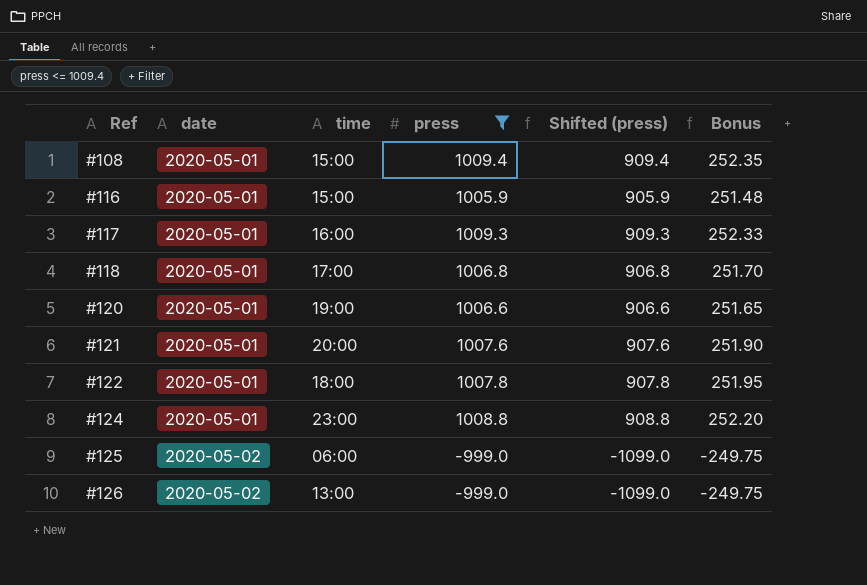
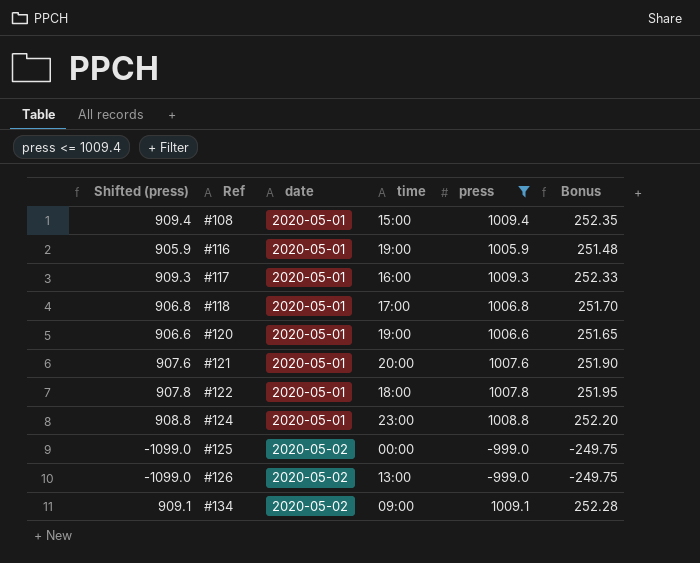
column Shifted (press) | position: 5 -> 1
#116 | time: 15:00 -> 19:00
#125 | time: 06:00 -> 00:00
row #134: none -> 909.1 | 2020-05-02 | 09:00 | 1009.1 | 252.28

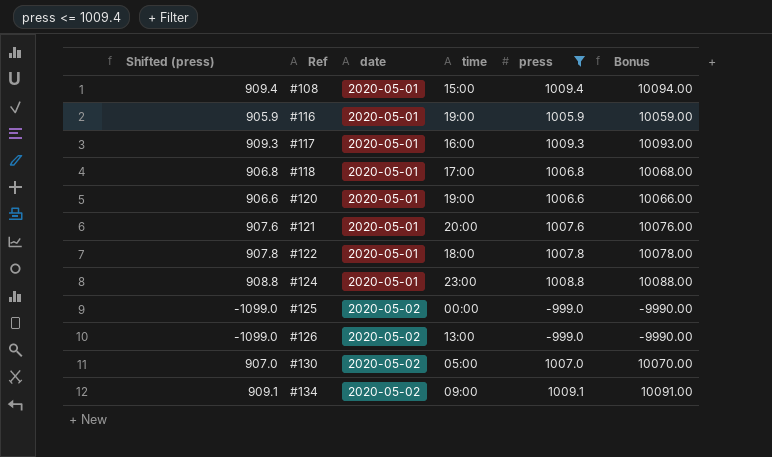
column Bonus | formula: [press] * 0.25 -> [press] * 10
row #130: none -> 907.0 | 2020-05-02 | 05:00 | 1007.0 | 10070.00

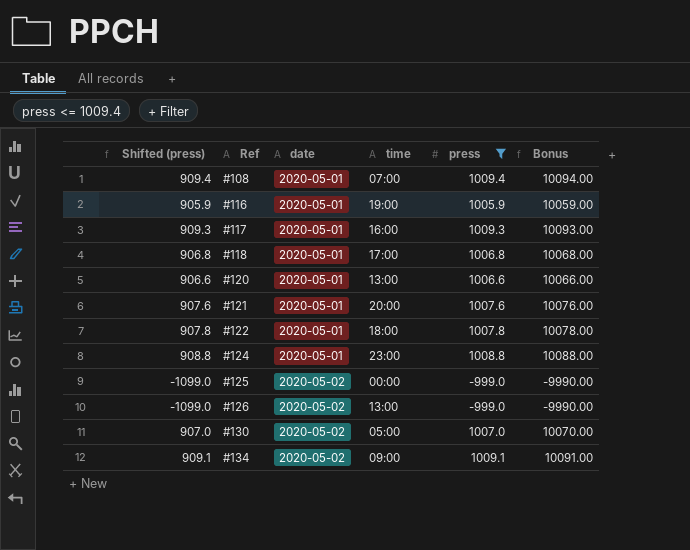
#108 | time: 15:00 -> 07:00
#120 | time: 19:00 -> 13:00

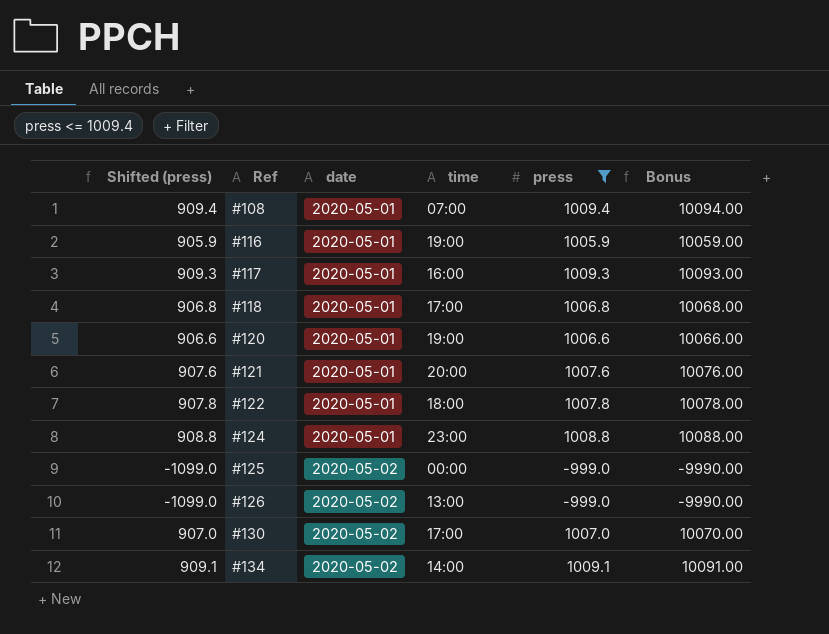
#120 | time: 13:00 -> 19:00
#130 | time: 05:00 -> 17:00
#134 | time: 09:00 -> 14:00

